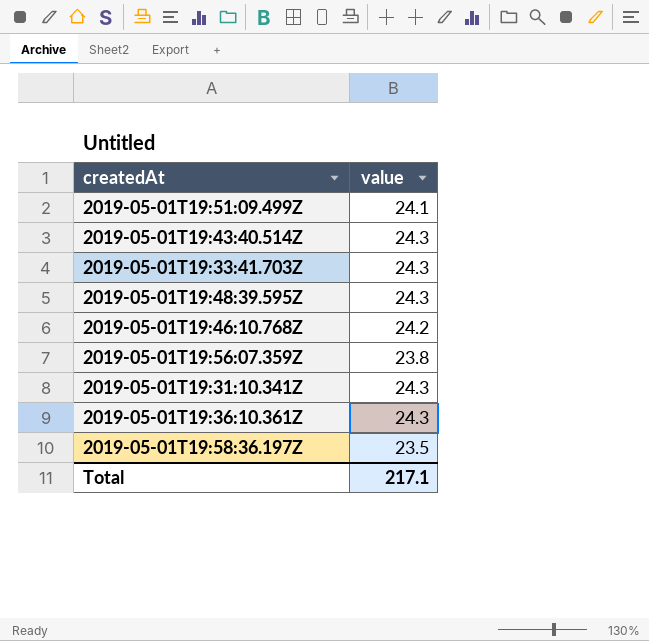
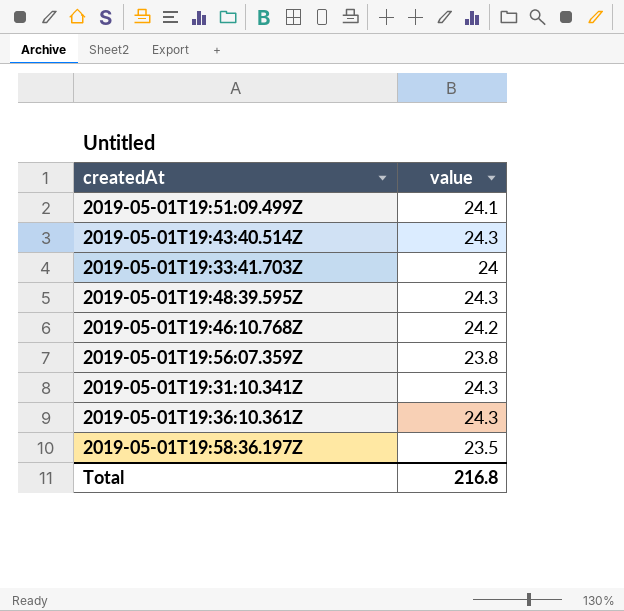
2019-05-01T19:33:41.703Z | value: 24.3 -> 24
Total | value: 217.1 -> 216.8

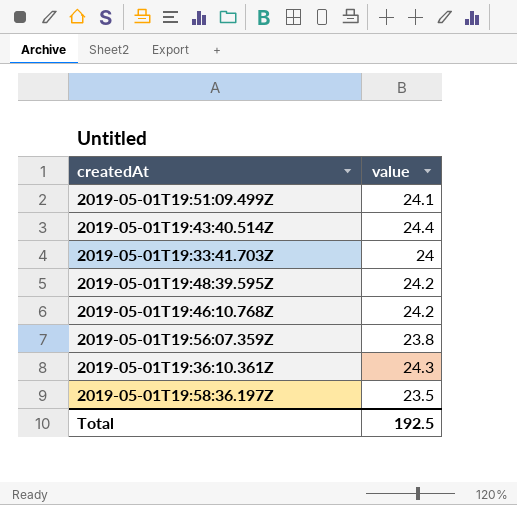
row 2019-05-01T19:31:10.341Z: 24.3 -> none
2019-05-01T19:43:40.514Z | value: 24.3 -> 24.4
2019-05-01T19:48:39.595Z | value: 24.3 -> 24.2
Total | value: 216.8 -> 192.5

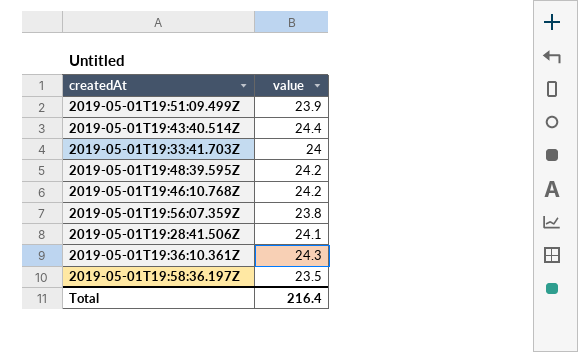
2019-05-01T19:51:09.499Z | value: 24.1 -> 23.9
row 2019-05-01T19:28:41.506Z: none -> 24.1
Total | value: 192.5 -> 216.4

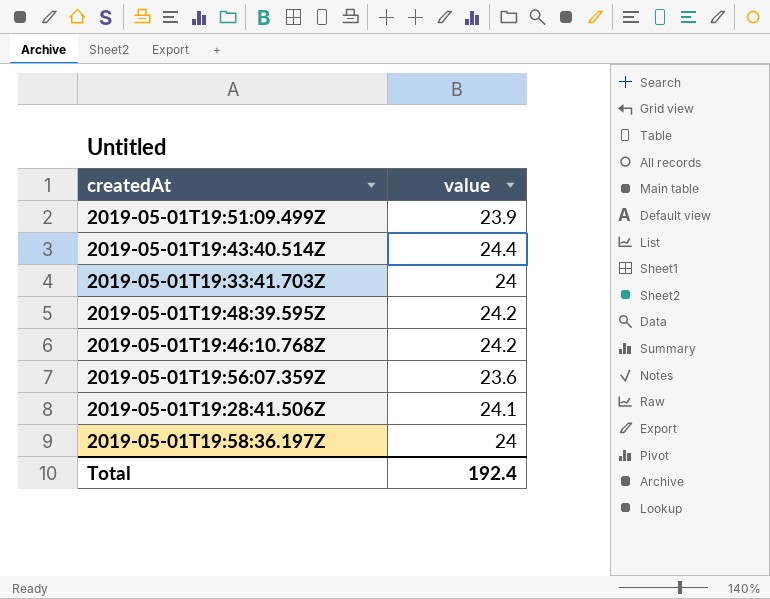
row 2019-05-01T19:36:10.361Z: 24.3 -> none
2019-05-01T19:56:07.359Z | value: 23.8 -> 23.6
2019-05-01T19:58:36.197Z | value: 23.5 -> 24
Total | value: 216.4 -> 192.4

